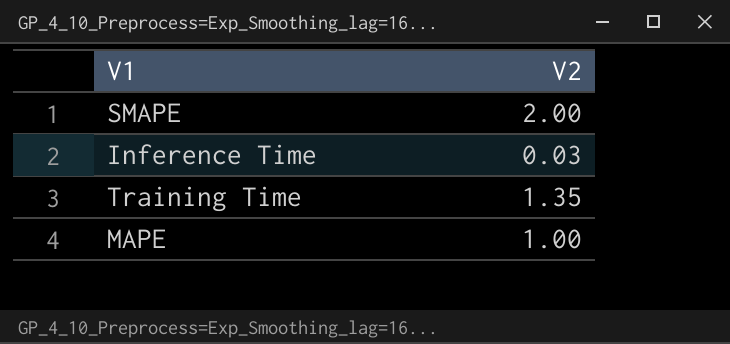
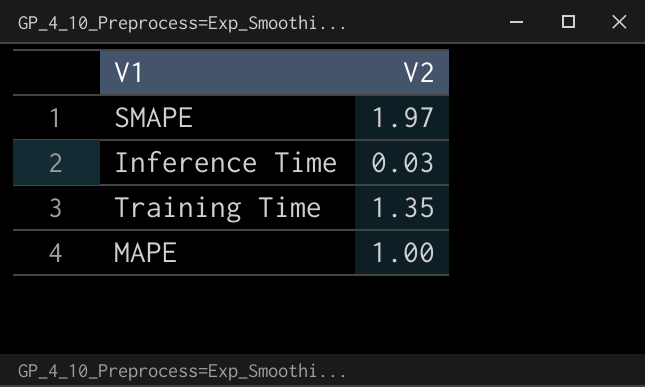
SMAPE | V2: 2.00 -> 1.97

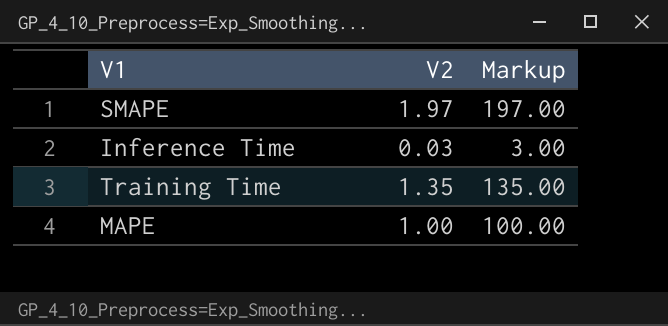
column Markup | formula: none -> [V2] * 100

